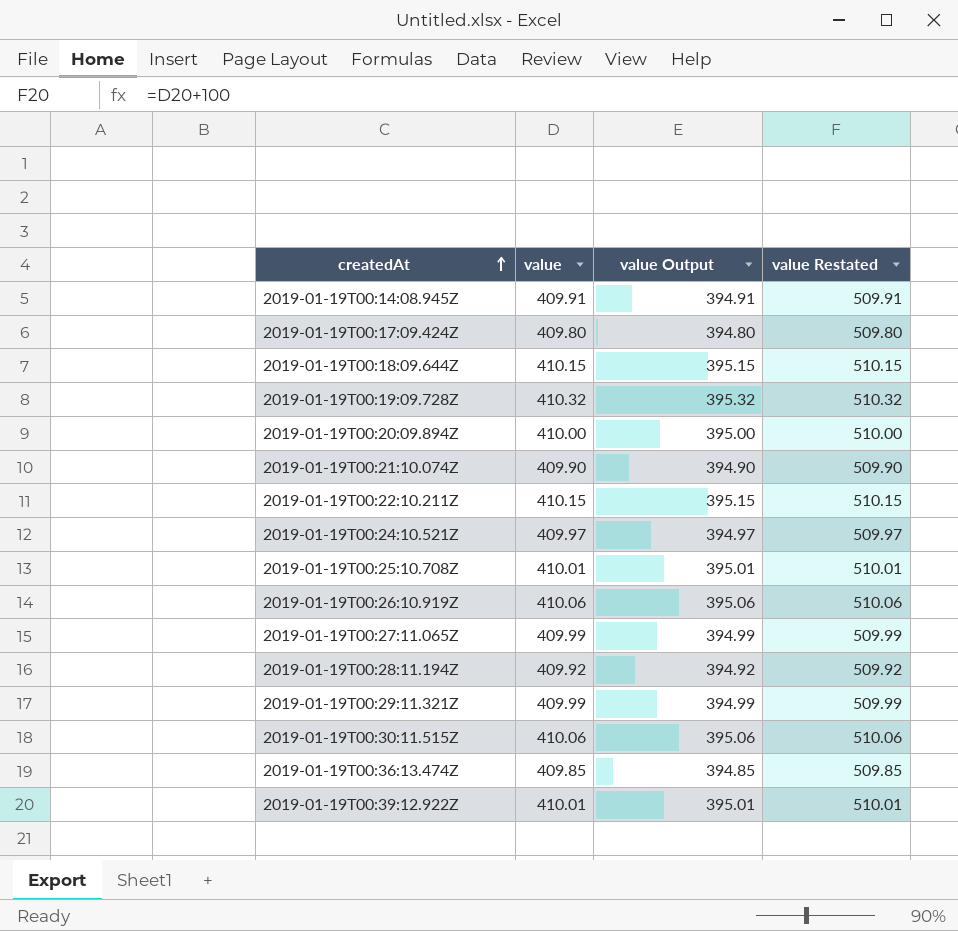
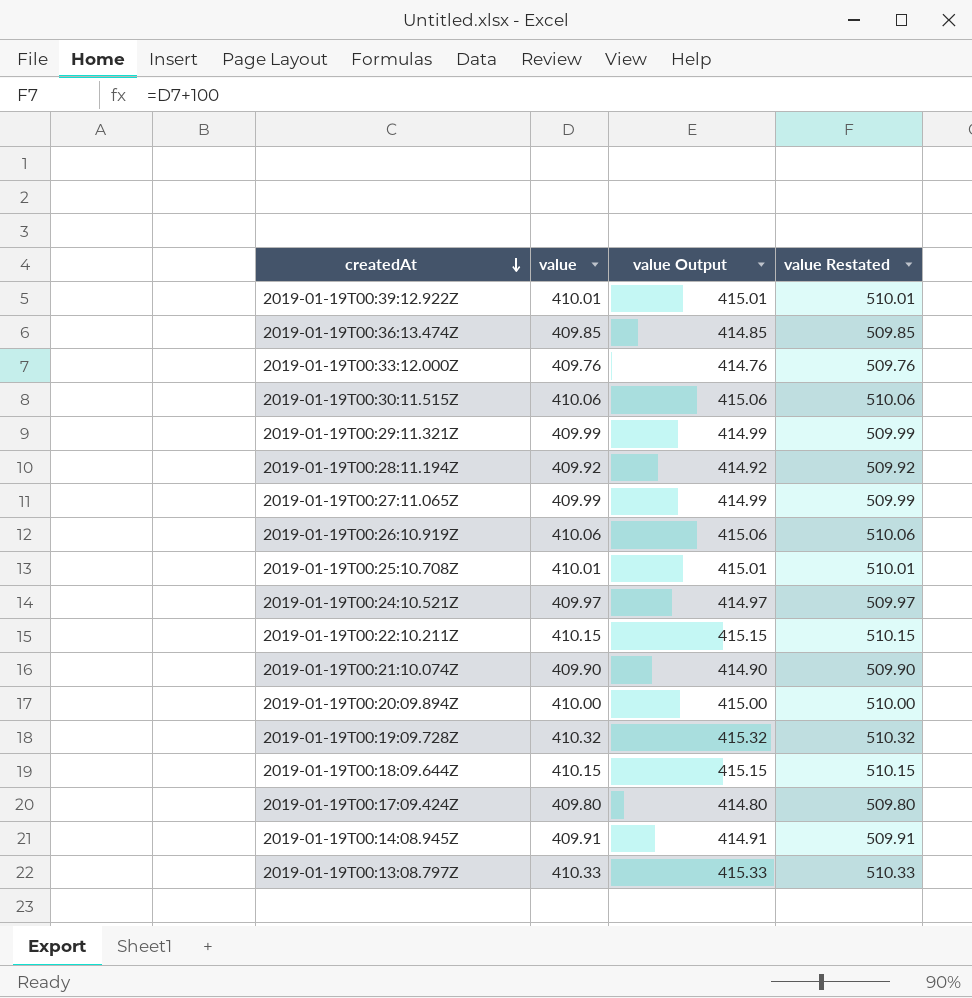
row order: createdAt ascending -> createdAt descending
column value Output | formula: [value] - 15 -> [value] + 5
row 2019-01-19T00:33:12.000Z: none -> 409.76 | 414.76 | 509.76
row 2019-01-19T00:13:08.797Z: none -> 410.33 | 415.33 | 510.33

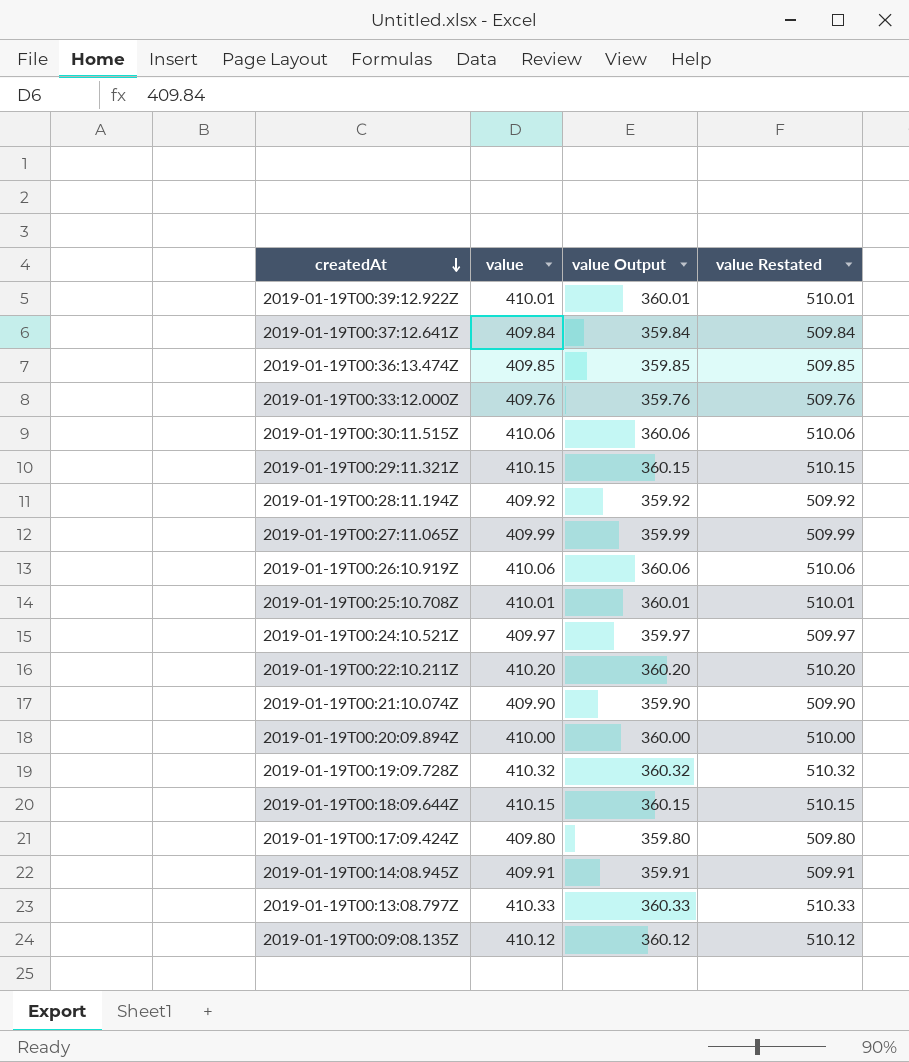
column value Output | formula: [value] + 5 -> [value] - 50
row 2019-01-19T00:37:12.641Z: none -> 409.84 | 359.84 | 509.84
2019-01-19T00:29:11.321Z | value: 409.99 -> 410.15
2019-01-19T00:29:11.321Z | value Restated: 509.99 -> 510.15
2019-01-19T00:22:10.211Z | value: 410.15 -> 410.20
2019-01-19T00:22:10.211Z | value Restated: 510.15 -> 510.20
row 2019-01-19T00:09:08.135Z: none -> 410.12 | 360.12 | 510.12

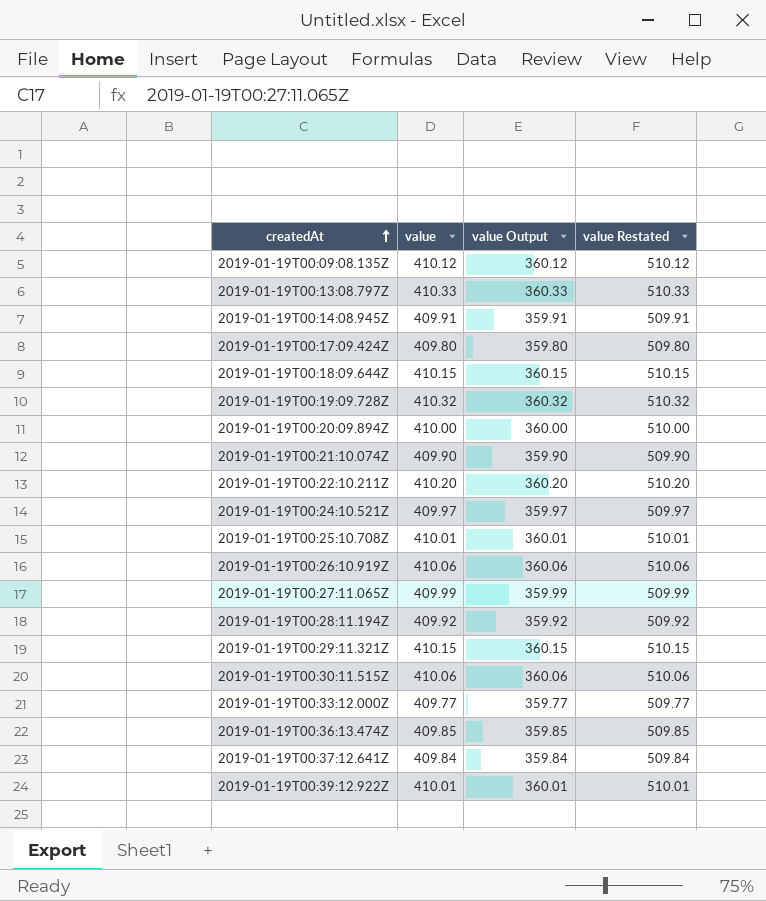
row order: createdAt descending -> createdAt ascending
2019-01-19T00:33:12.000Z | value: 409.76 -> 409.77
2019-01-19T00:33:12.000Z | value Output: 359.76 -> 359.77
2019-01-19T00:33:12.000Z | value Restated: 509.76 -> 509.77

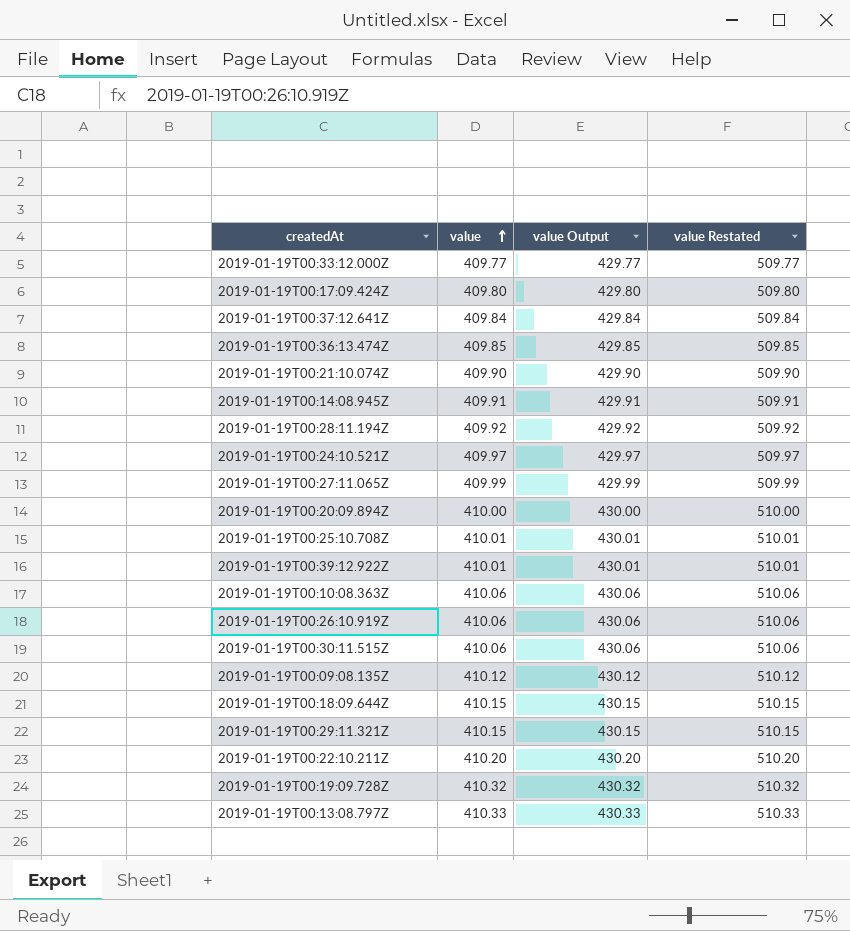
row order: createdAt ascending -> value ascending
column value Output | formula: [value] - 50 -> [value] + 20
row 2019-01-19T00:10:08.363Z: none -> 410.06 | 430.06 | 510.06

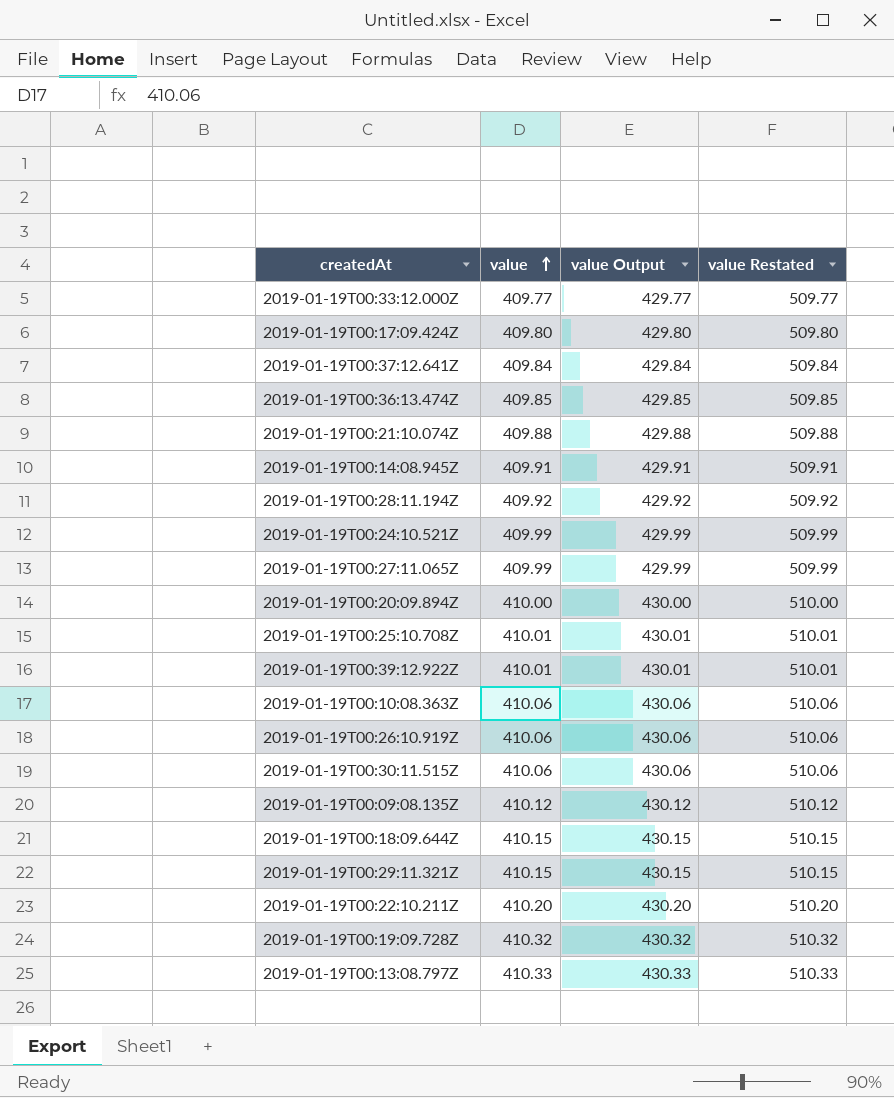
2019-01-19T00:21:10.074Z | value: 409.90 -> 409.88
2019-01-19T00:21:10.074Z | value Output: 429.90 -> 429.88
2019-01-19T00:21:10.074Z | value Restated: 509.90 -> 509.88
2019-01-19T00:24:10.521Z | value: 409.97 -> 409.99
2019-01-19T00:24:10.521Z | value Output: 429.97 -> 429.99
2019-01-19T00:24:10.521Z | value Restated: 509.97 -> 509.99

